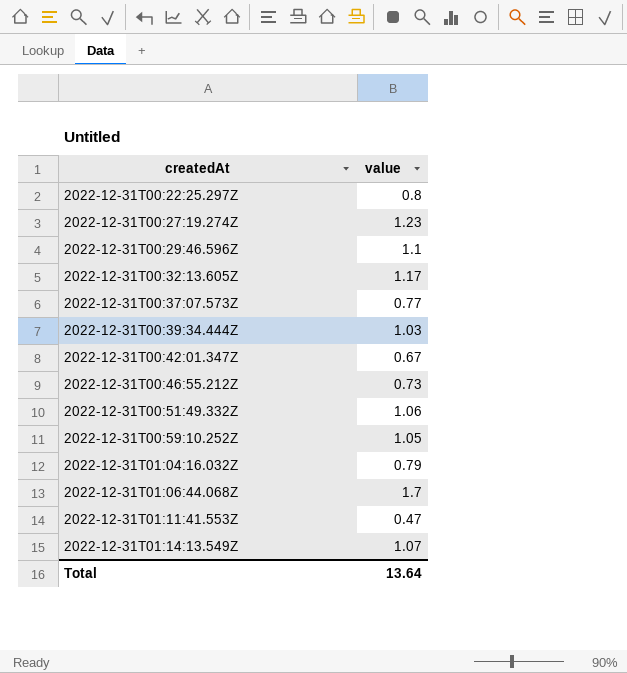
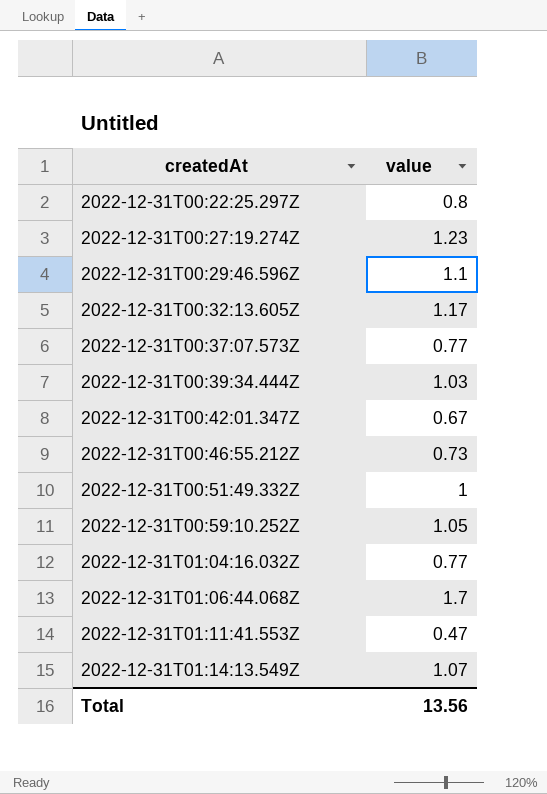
2022-12-31T00:51:49.332Z | value: 1.06 -> 1
2022-12-31T01:04:16.032Z | value: 0.79 -> 0.77
Total | value: 13.64 -> 13.56

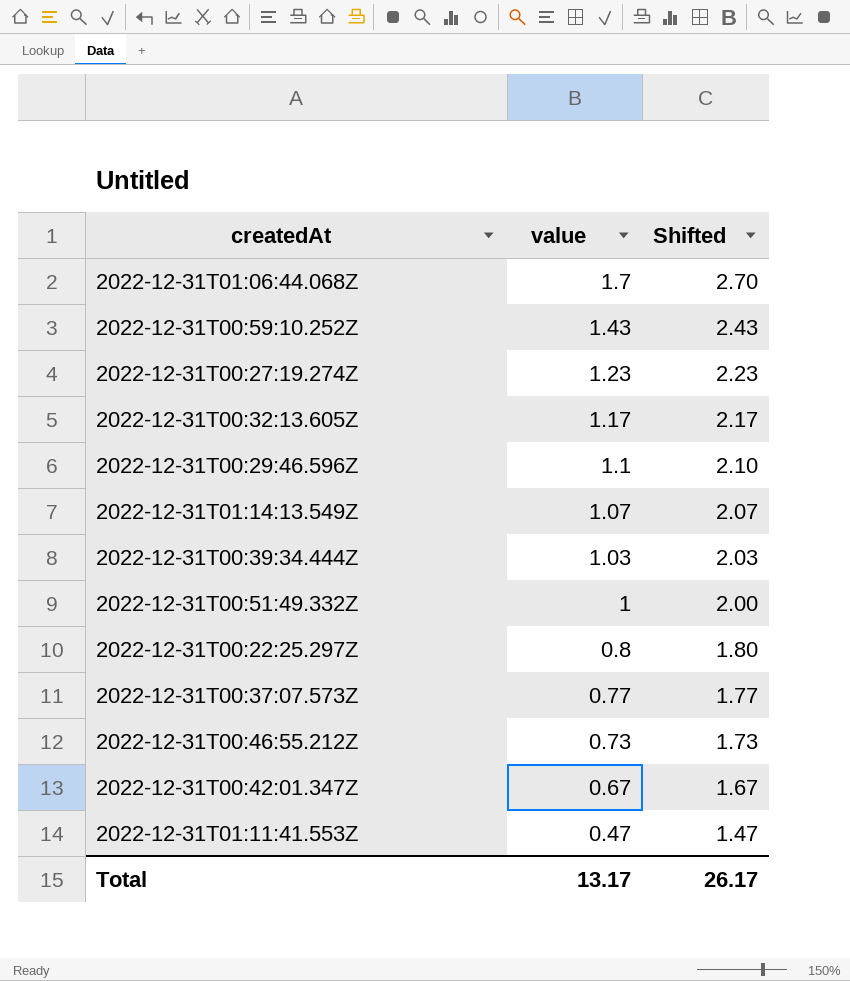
row order: createdAt ascending -> value descending
column Shifted | formula: none -> [value] + 1
row 2022-12-31T01:04:16.032Z: 0.77 -> none
2022-12-31T00:59:10.252Z | value: 1.05 -> 1.43
Total | value: 13.56 -> 13.17

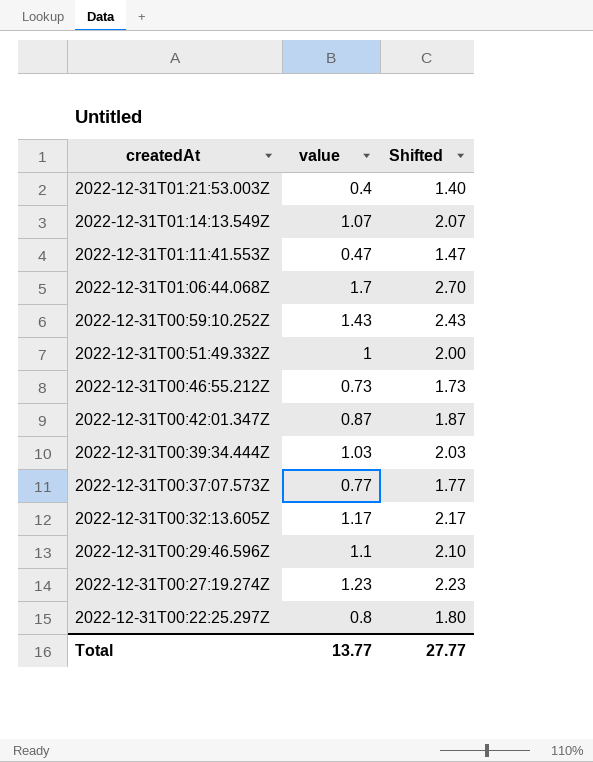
row order: value descending -> createdAt descending
row 2022-12-31T01:21:53.003Z: none -> 0.4 | 1.40
2022-12-31T00:42:01.347Z | value: 0.67 -> 0.87
2022-12-31T00:42:01.347Z | Shifted: 1.67 -> 1.87
Total | value: 13.17 -> 13.77
Total | Shifted: 26.17 -> 27.77

